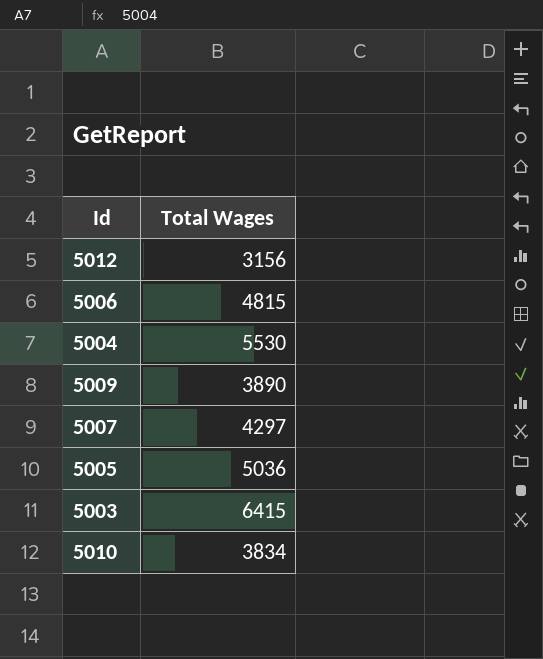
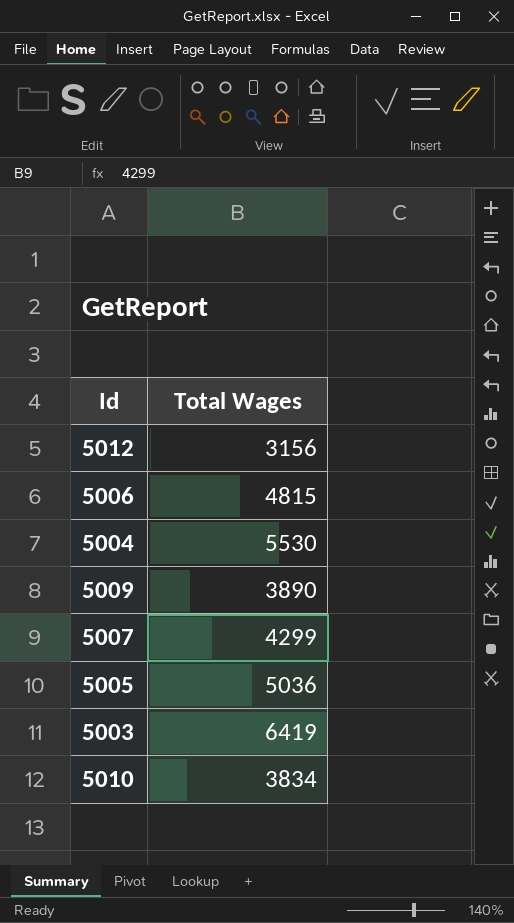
5007 | Total Wages: 4297 -> 4299
5003 | Total Wages: 6415 -> 6419

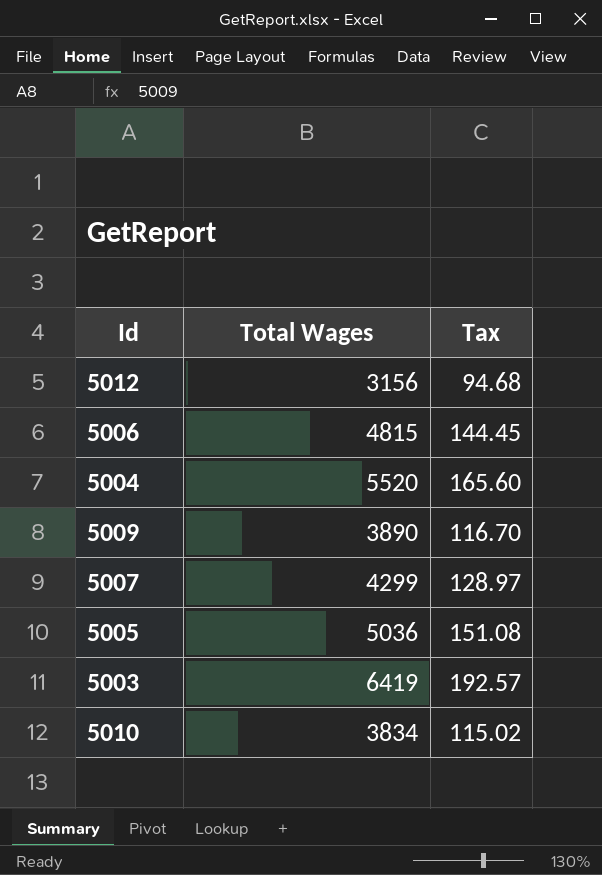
column Tax | formula: none -> [Total Wages] * 0.03
5004 | Total Wages: 5530 -> 5520

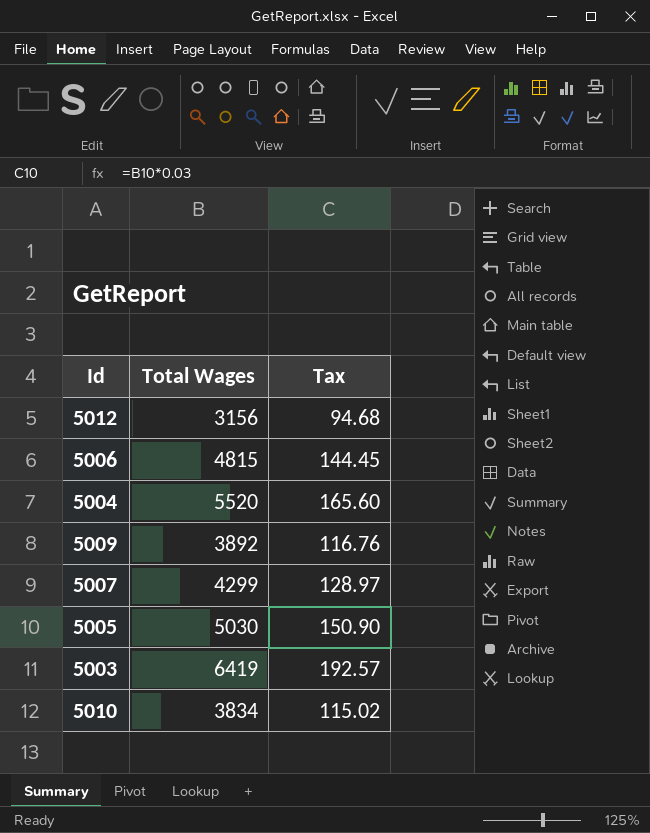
5009 | Total Wages: 3890 -> 3892
5009 | Tax: 116.70 -> 116.76
5005 | Total Wages: 5036 -> 5030
5005 | Tax: 151.08 -> 150.90

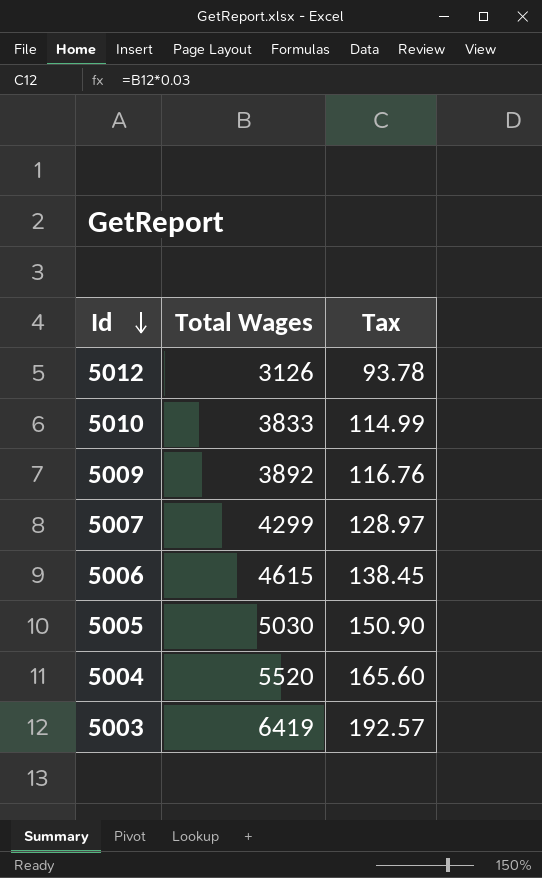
row order: none -> Id descending
5012 | Total Wages: 3156 -> 3126
5012 | Tax: 94.68 -> 93.78
5010 | Total Wages: 3834 -> 3833
5010 | Tax: 115.02 -> 114.99
5006 | Total Wages: 4815 -> 4615
5006 | Tax: 144.45 -> 138.45

